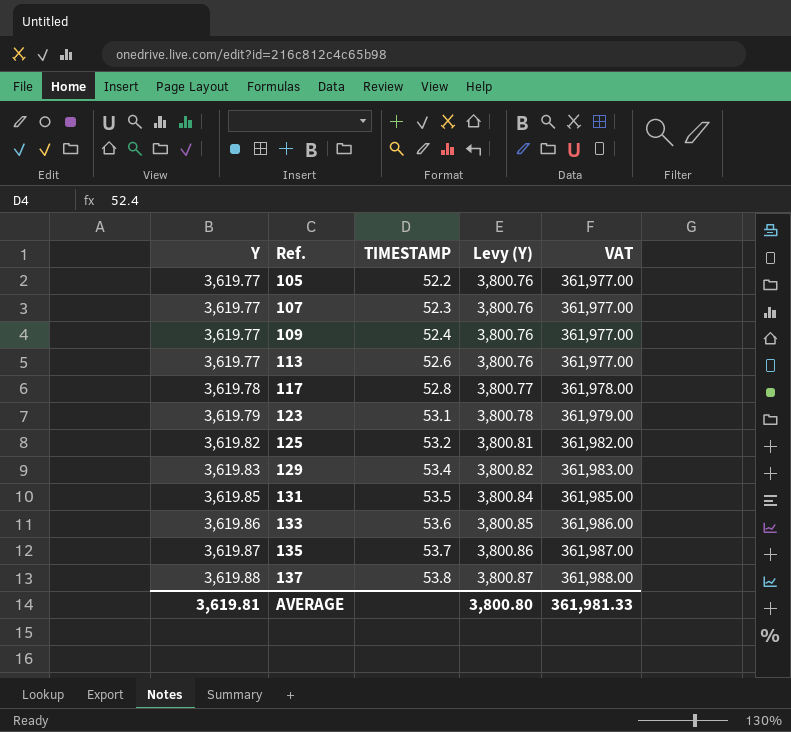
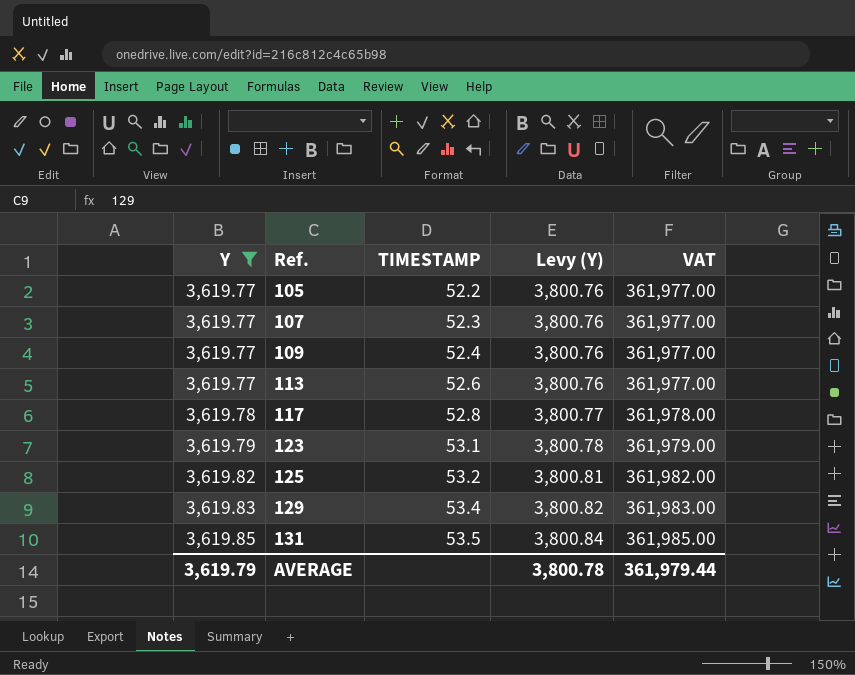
filter: none -> Y <= 3,619.85
AVERAGE | Y: 3,619.81 -> 3,619.79
AVERAGE | Levy (Y): 3,800.80 -> 3,800.78
AVERAGE | VAT: 361,981.33 -> 361,979.44

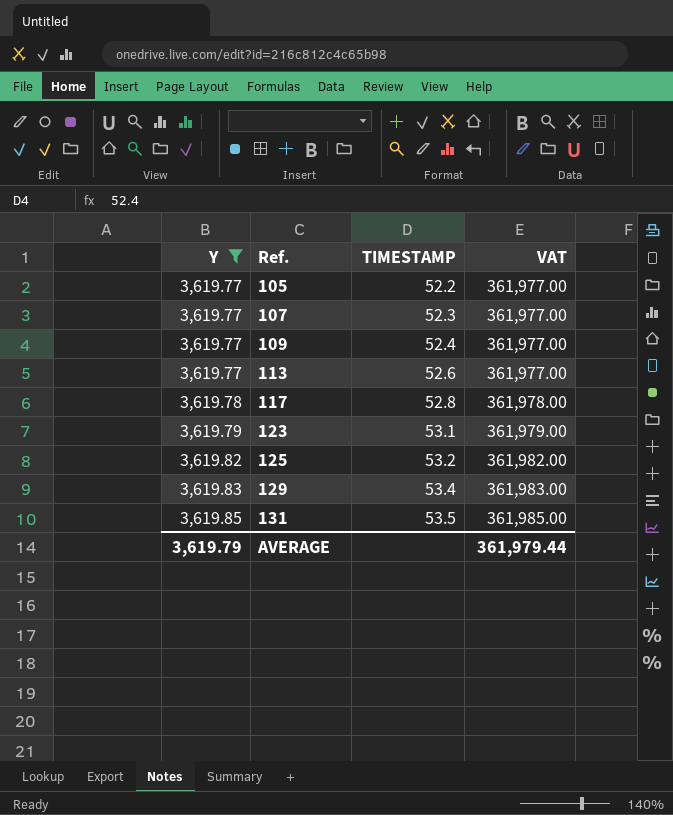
column Levy (Y) | formula: [Y] * 1.05 -> none

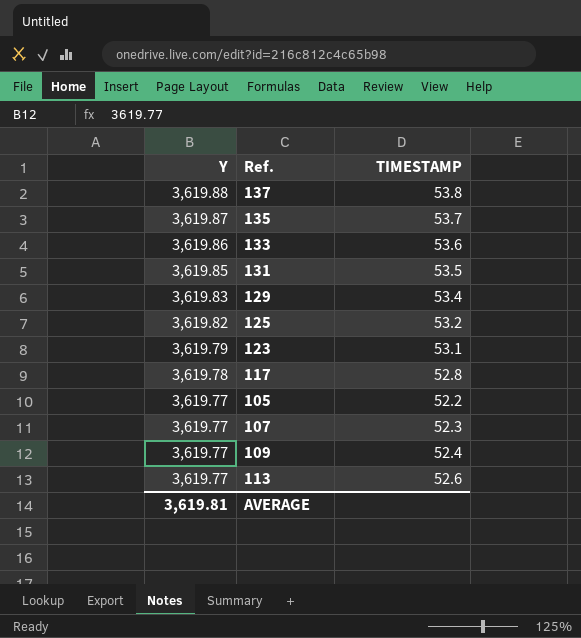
filter: Y <= 3,619.85 -> none
row order: Y ascending -> Y descending
column VAT | formula: [Y] * 100 -> none
AVERAGE | Y: 3,619.79 -> 3,619.81

